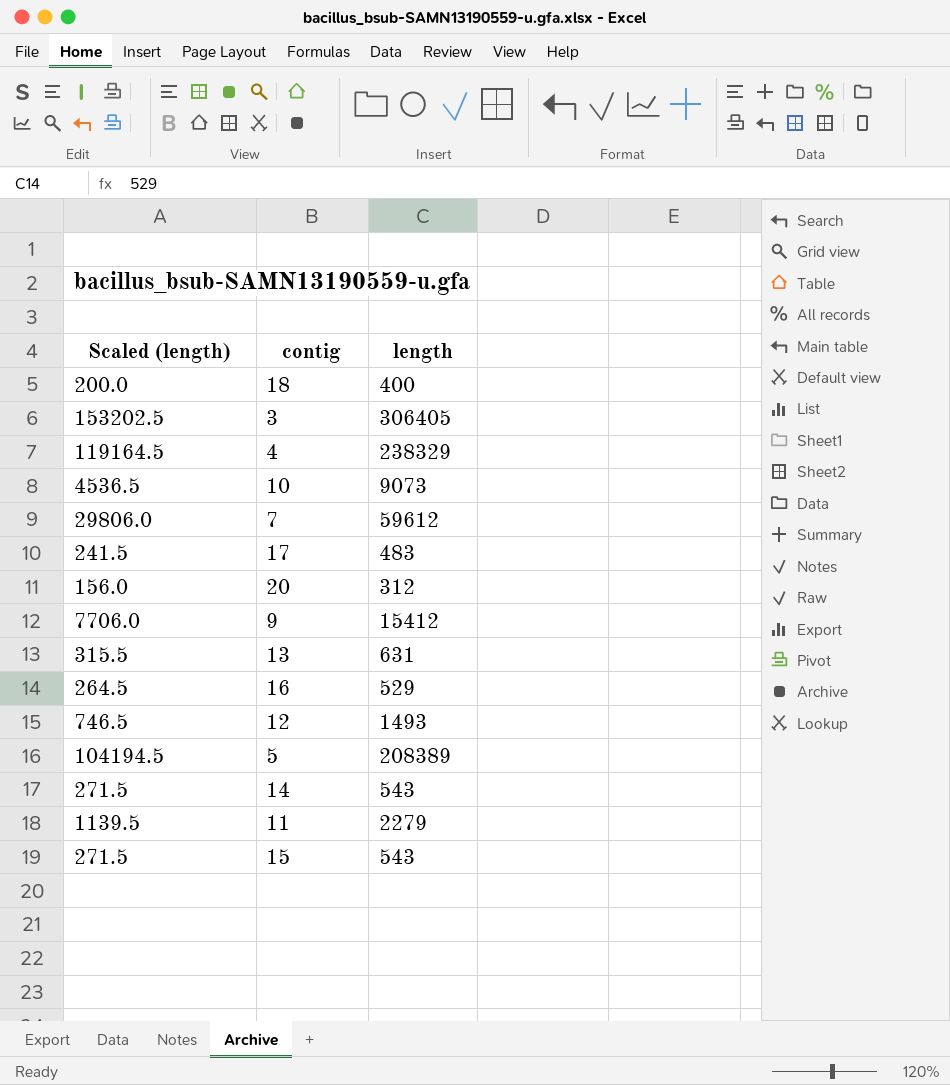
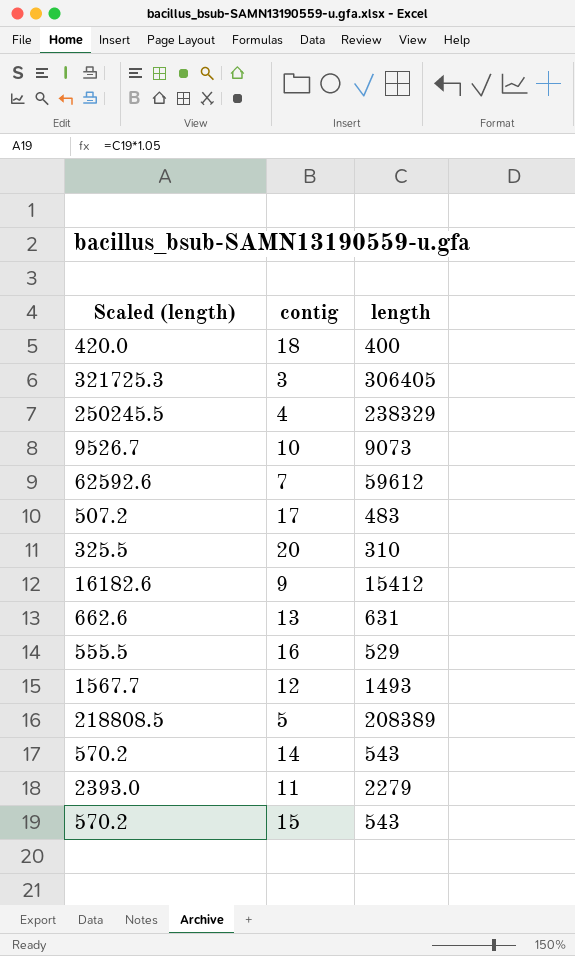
column Scaled (length) | formula: [length] * 0.5 -> [length] * 1.05
20 | length: 312 -> 310

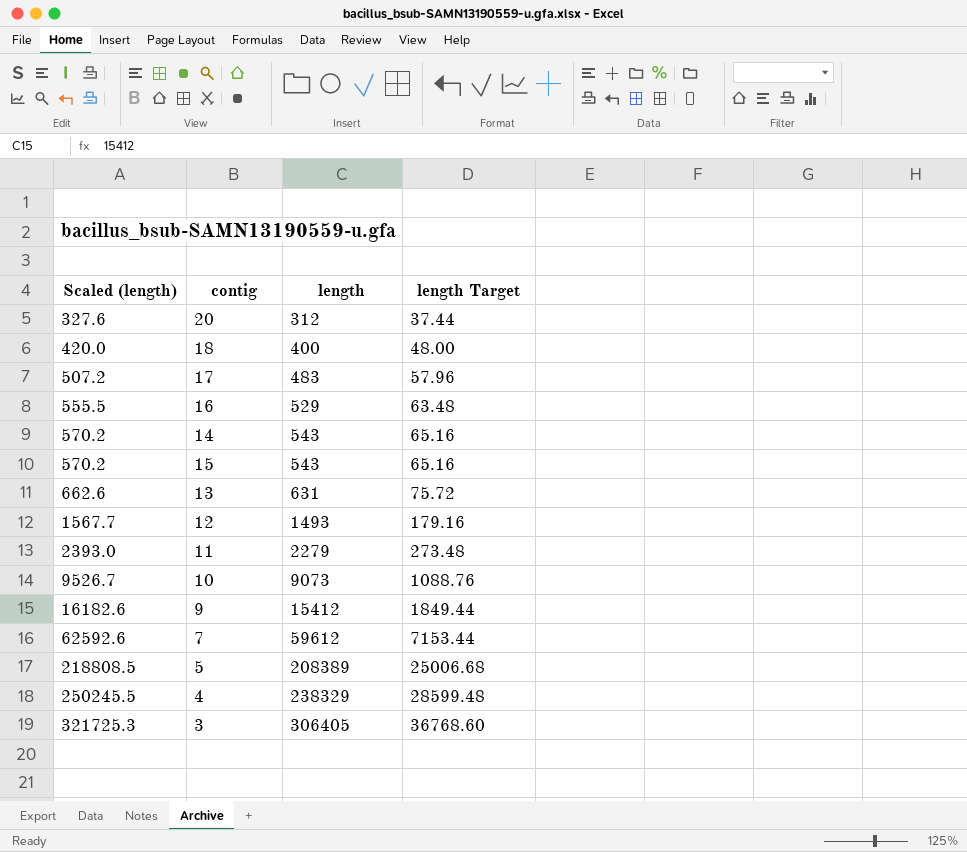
row order: none -> Scaled (length) ascending
column length Target | formula: none -> [length] * 0.12
20 | Scaled (length): 325.5 -> 327.6
20 | length: 310 -> 312

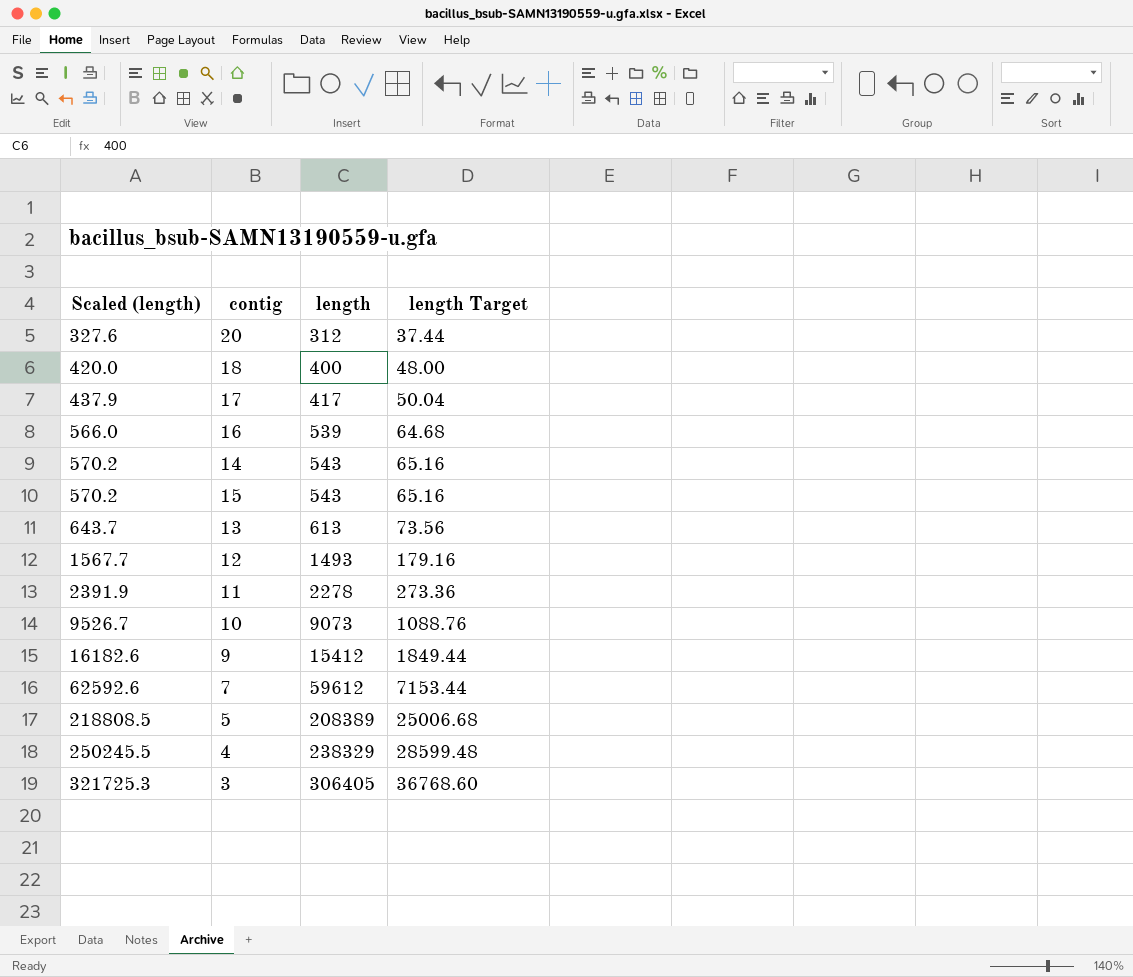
17 | Scaled (length): 507.2 -> 437.9
17 | length: 483 -> 417
17 | length Target: 57.96 -> 50.04
16 | Scaled (length): 555.5 -> 566.0
16 | length: 529 -> 539
16 | length Target: 63.48 -> 64.68
13 | Scaled (length): 662.6 -> 643.7
13 | length: 631 -> 613
13 | length Target: 75.72 -> 73.56
11 | Scaled (length): 2393.0 -> 2391.9
11 | length: 2279 -> 2278
11 | length Target: 273.48 -> 273.36

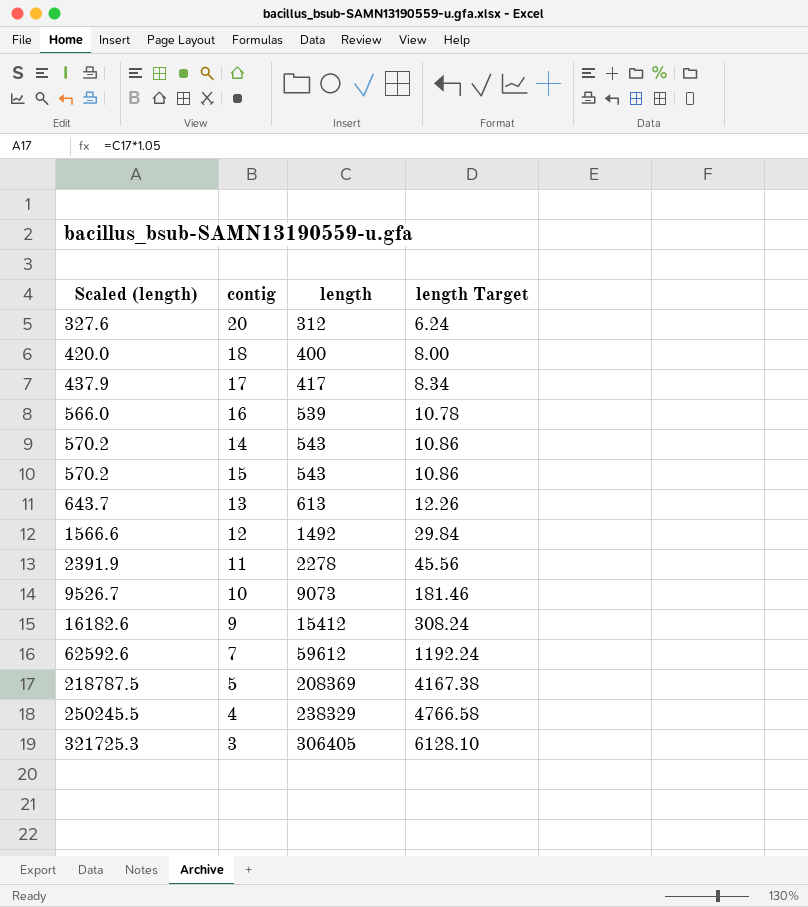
column length Target | formula: [length] * 0.12 -> [length] * 0.02
12 | Scaled (length): 1567.7 -> 1566.6
12 | length: 1493 -> 1492
5 | Scaled (length): 218808.5 -> 218787.5
5 | length: 208389 -> 208369

